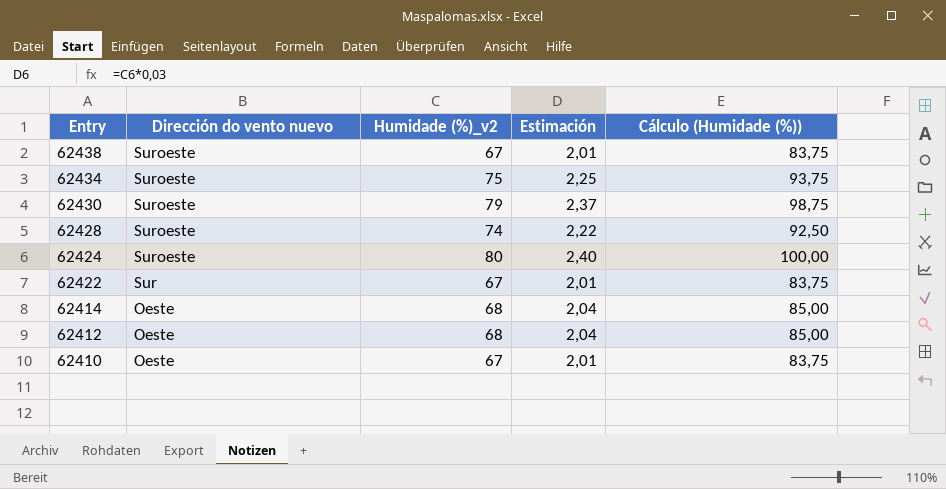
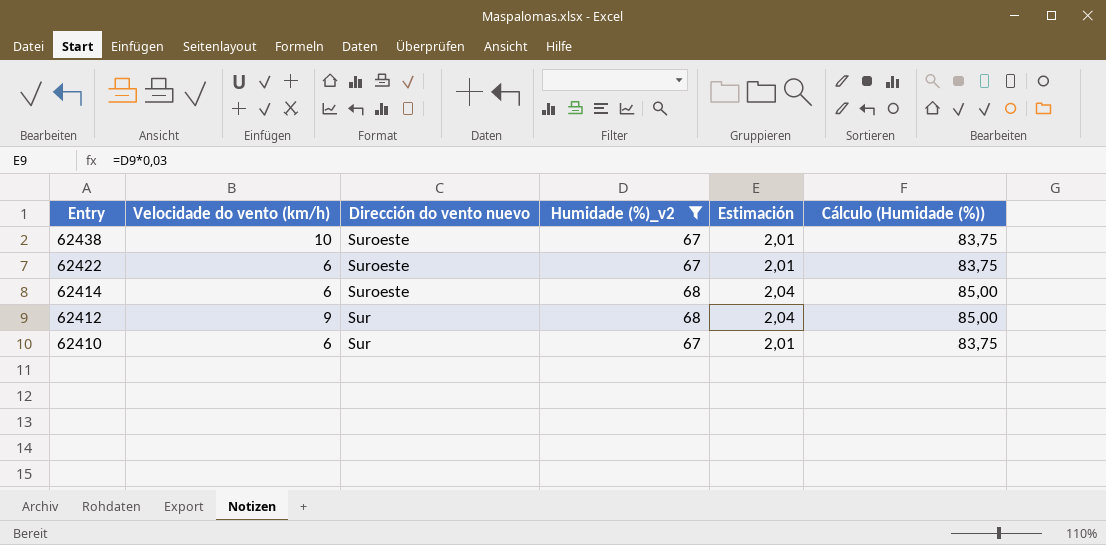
filter: none -> Humidade (%)_v2 <= 68
column Velocidade do vento (km/h) | position: none -> 2
62422 | Dirección do vento nuevo: Sur -> Suroeste
62414 | Dirección do vento nuevo: Oeste -> Suroeste
62412 | Dirección do vento nuevo: Oeste -> Sur
62410 | Dirección do vento nuevo: Oeste -> Sur

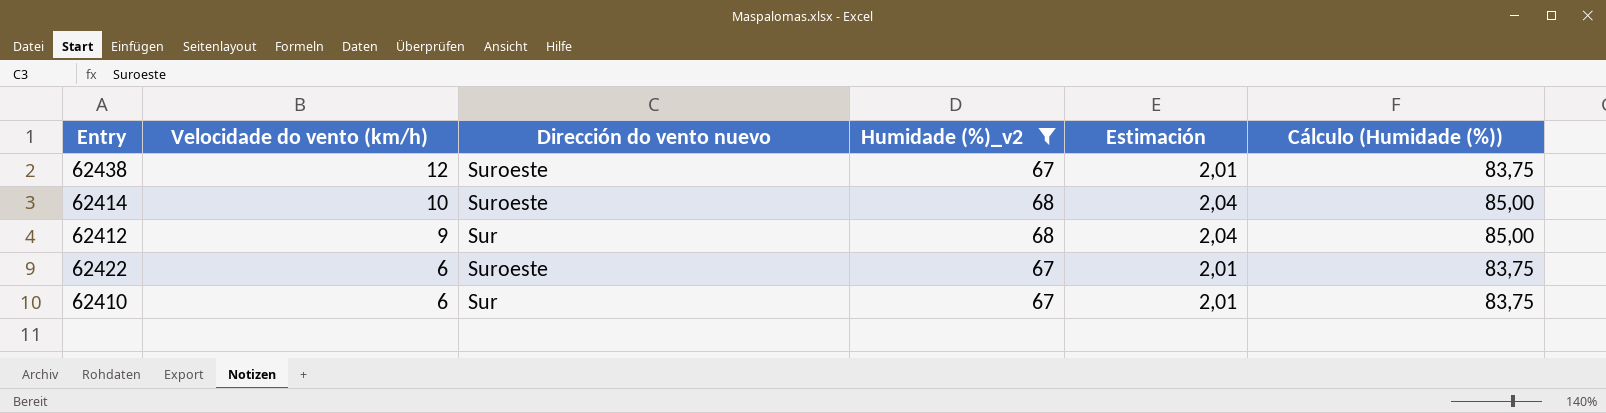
row order: Entry descending -> Velocidade do vento (km/h) descending
62438 | Velocidade do vento (km/h): 10 -> 12
62414 | Velocidade do vento (km/h): 6 -> 10

